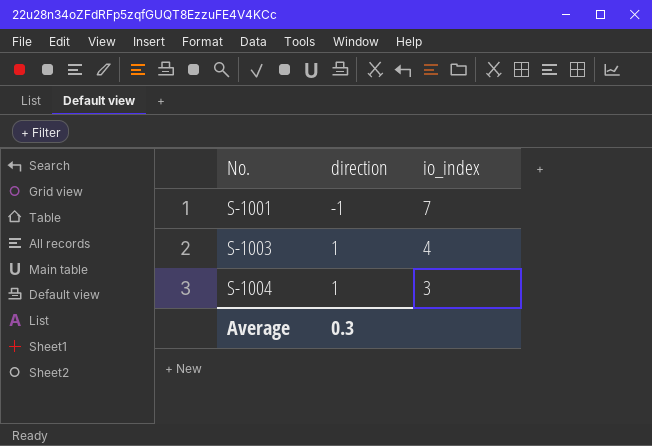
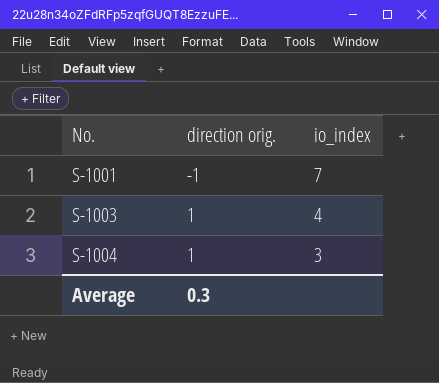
column name: direction -> direction orig.

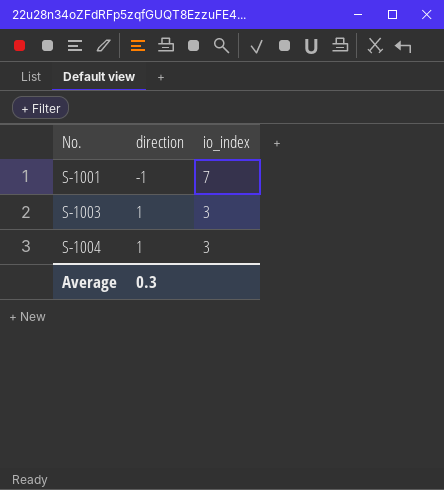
column name: direction orig. -> direction
S-1003 | io_index: 4 -> 3

